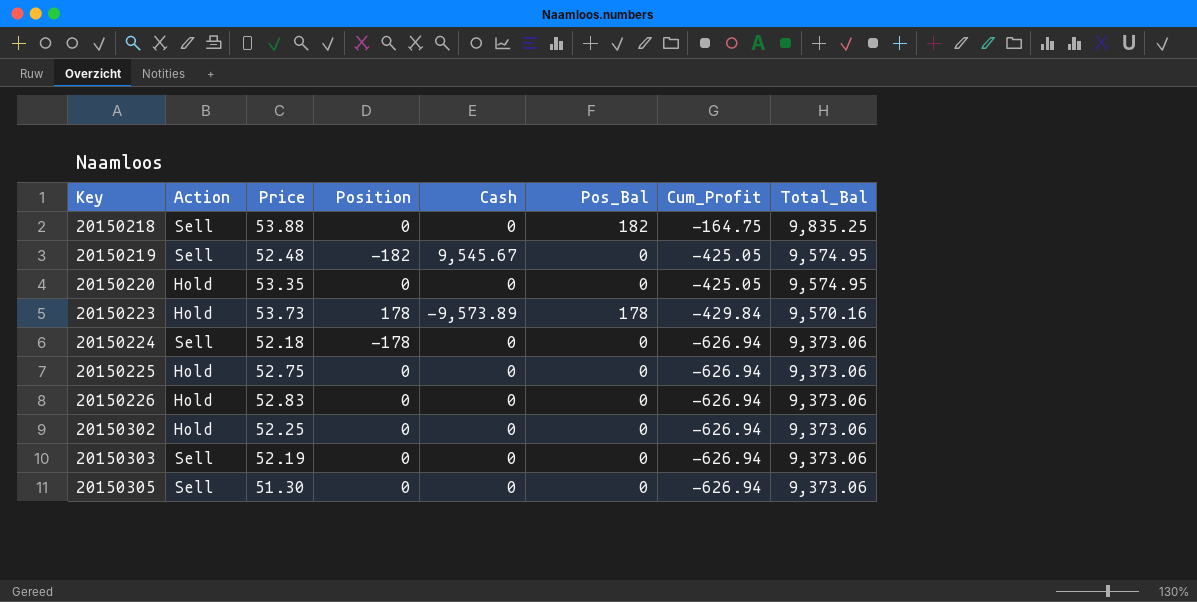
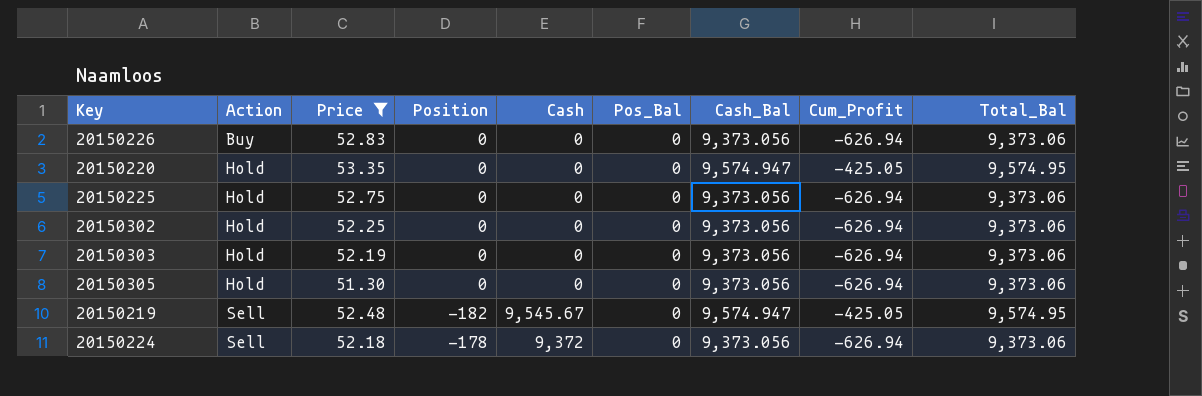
filter: none -> Price <= 53.35
row order: Key ascending -> Action ascending
column Cash_Bal | position: none -> 7
20150226 | Action: Hold -> Buy
20150303 | Action: Sell -> Hold
20150305 | Action: Sell -> Hold
20150224 | Cash: 0 -> 9,372

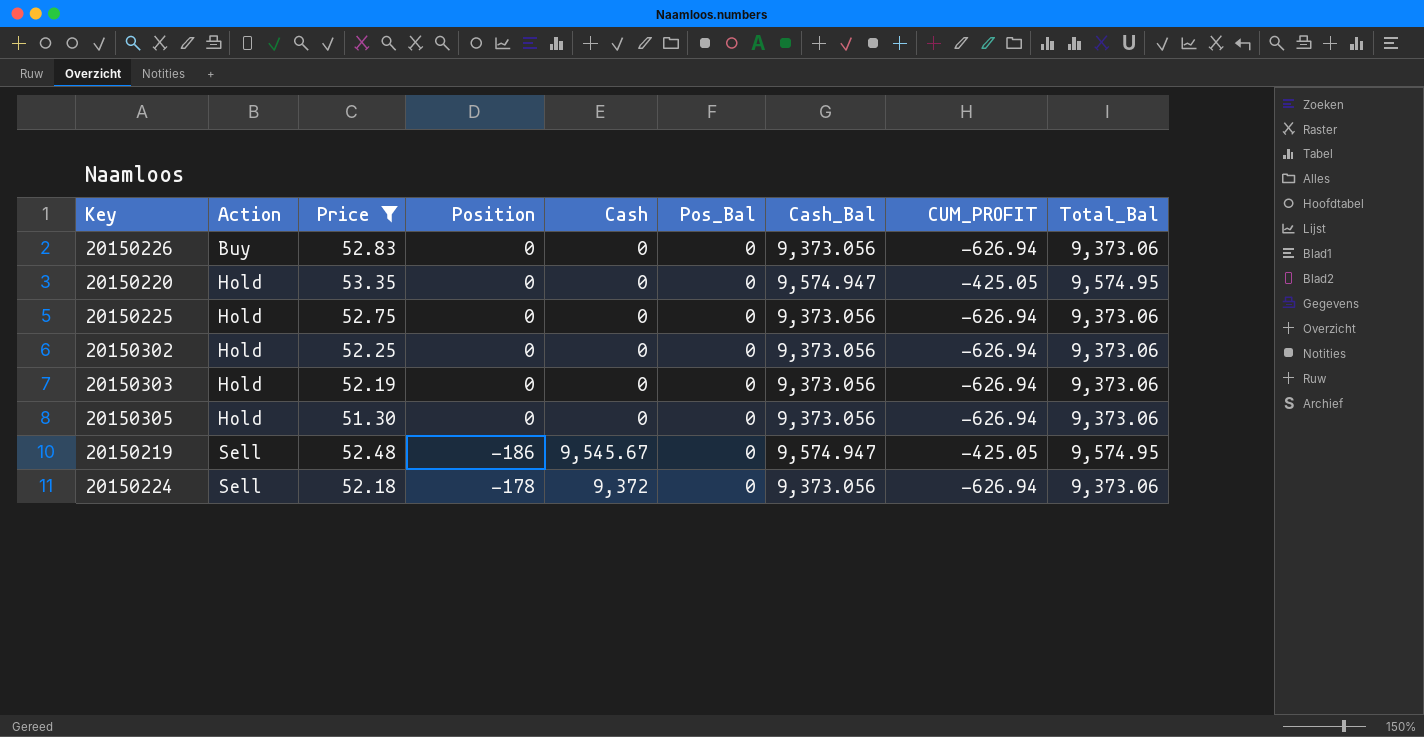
column name: Cum_Profit -> CUM_PROFIT
20150219 | Position: -182 -> -186

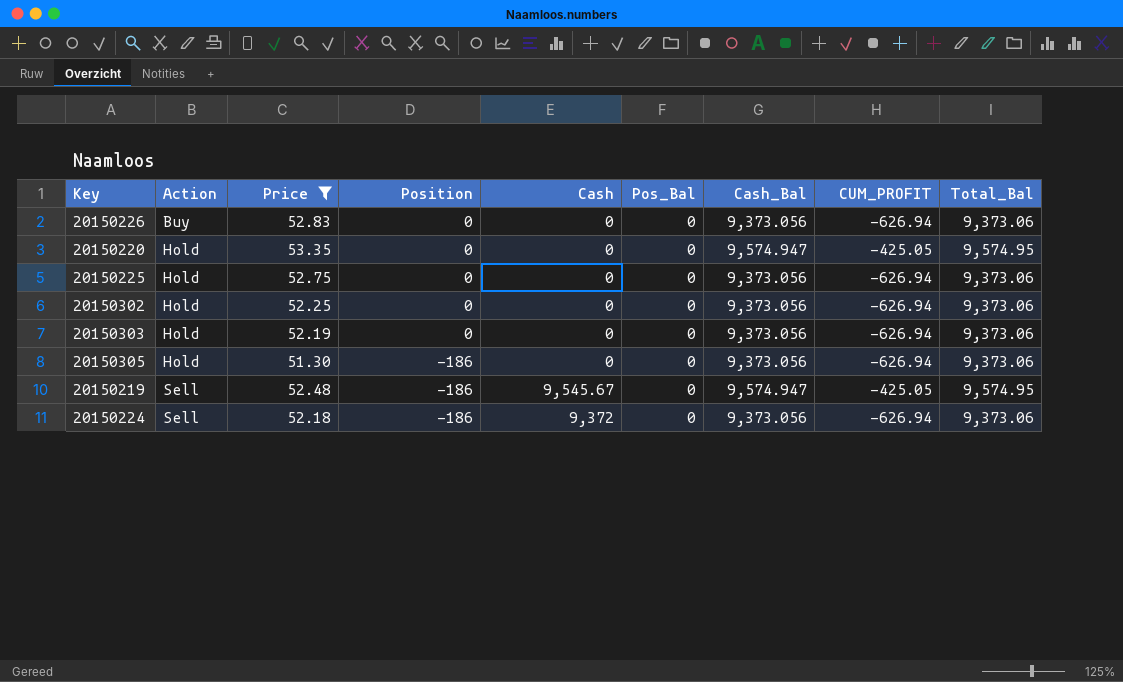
20150305 | Position: 0 -> -186
20150224 | Position: -178 -> -186

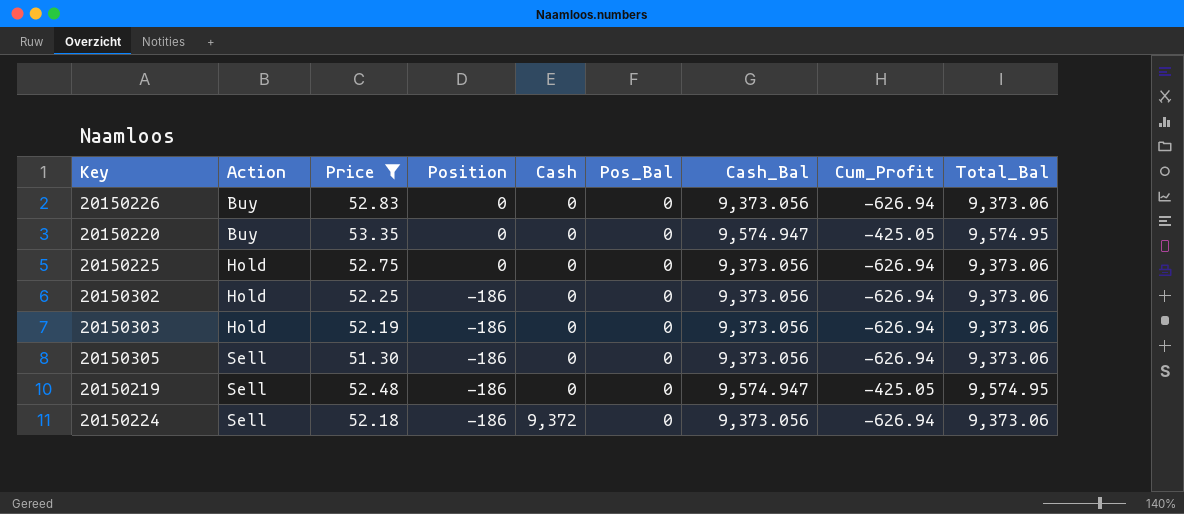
column name: CUM_PROFIT -> Cum_Profit
20150220 | Action: Hold -> Buy
20150302 | Position: 0 -> -186
20150303 | Position: 0 -> -186
20150305 | Action: Hold -> Sell
20150219 | Cash: 9,545.67 -> 0

